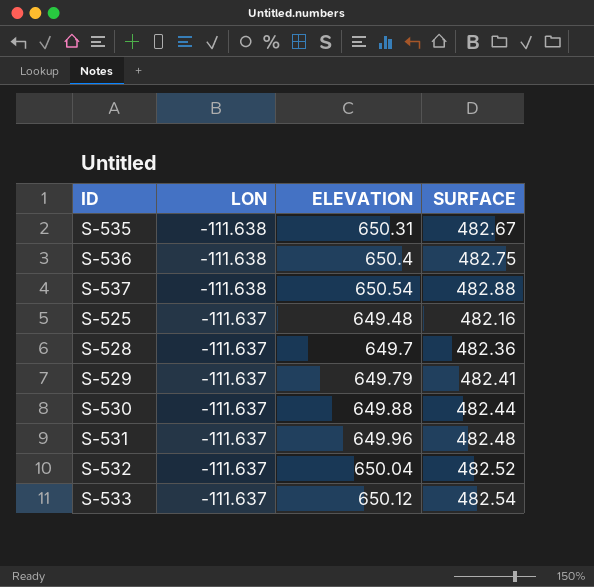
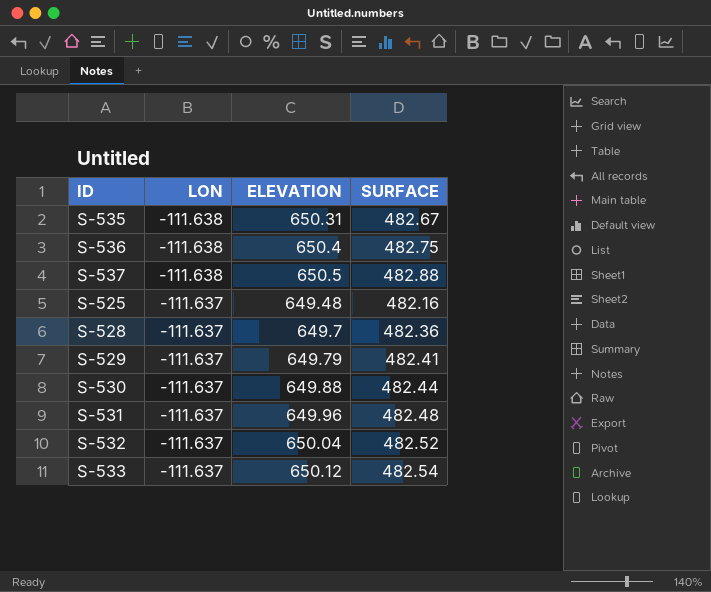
S-537 | ELEVATION: 650.54 -> 650.5

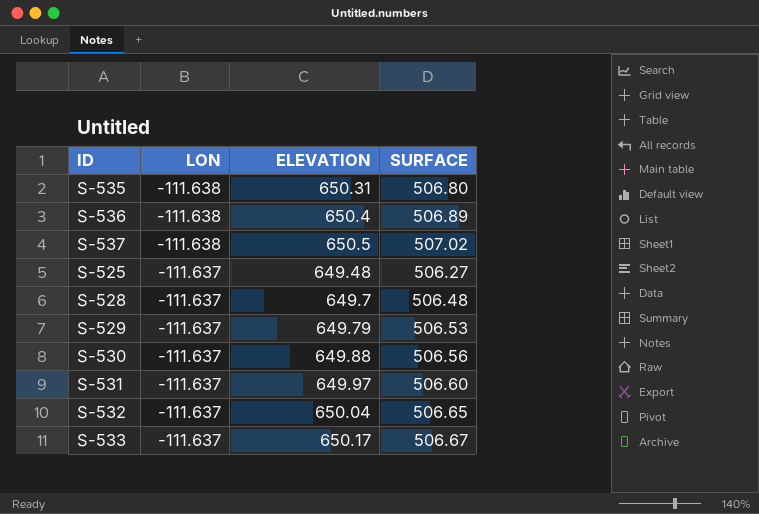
S-535 | SURFACE: 482.67 -> 506.80
S-536 | SURFACE: 482.75 -> 506.89
S-537 | SURFACE: 482.88 -> 507.02
S-525 | SURFACE: 482.16 -> 506.27
S-528 | SURFACE: 482.36 -> 506.48
S-529 | SURFACE: 482.41 -> 506.53
S-530 | SURFACE: 482.44 -> 506.56
S-531 | ELEVATION: 649.96 -> 649.97
S-531 | SURFACE: 482.48 -> 506.60
S-532 | SURFACE: 482.52 -> 506.65
S-533 | ELEVATION: 650.12 -> 650.17
S-533 | SURFACE: 482.54 -> 506.67

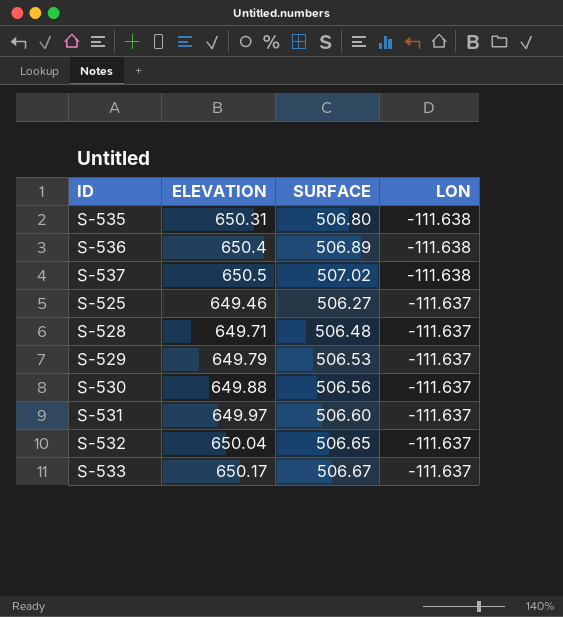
column LON | position: 2 -> 4
S-525 | ELEVATION: 649.48 -> 649.46
S-528 | ELEVATION: 649.7 -> 649.71

